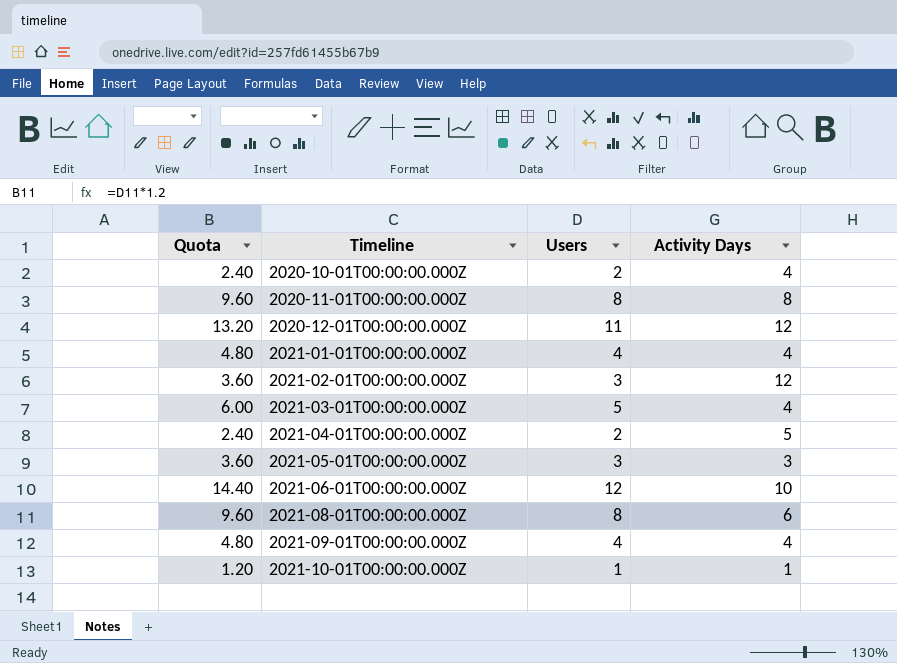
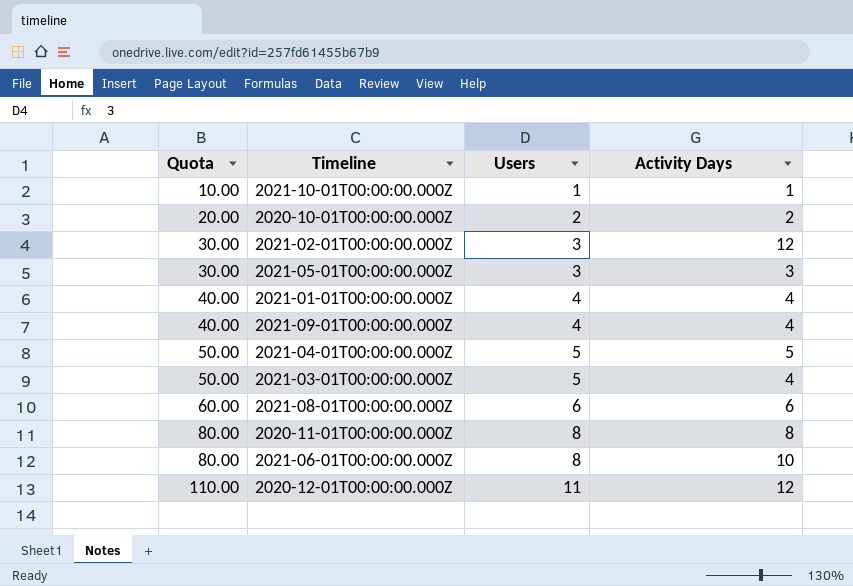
row order: Timeline ascending -> Quota ascending
column Quota | formula: [Users] * 1.2 -> [Users] * 10
2020-10-01T00:00:00.000Z | Activity Days: 4 -> 2
2021-04-01T00:00:00.000Z | Users: 2 -> 5
2021-08-01T00:00:00.000Z | Users: 8 -> 6
2021-06-01T00:00:00.000Z | Users: 12 -> 8

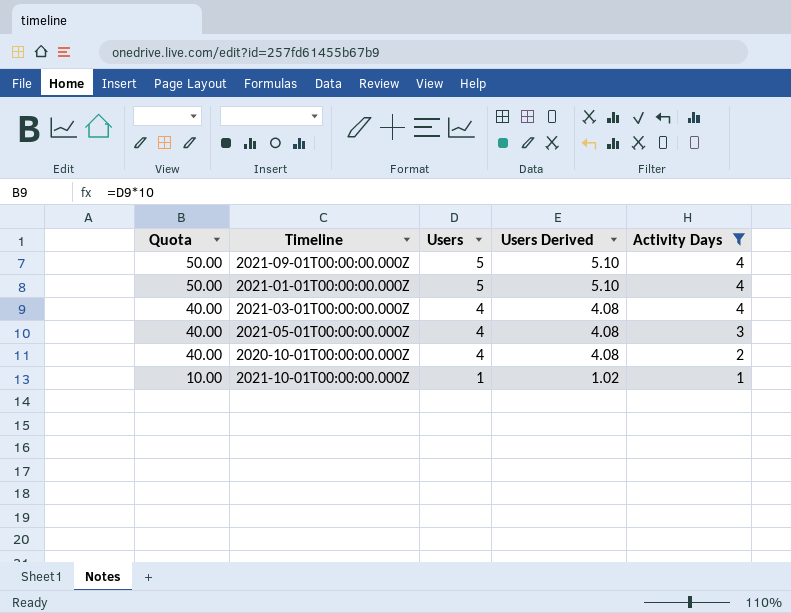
filter: none -> Activity Days <= 4
row order: Quota ascending -> Quota descending
column Users Derived | formula: none -> [Users] * 1.02
2021-09-01T00:00:00.000Z | Quota: 40.00 -> 50.00
2021-09-01T00:00:00.000Z | Users: 4 -> 5
2021-01-01T00:00:00.000Z | Quota: 40.00 -> 50.00
2021-01-01T00:00:00.000Z | Users: 4 -> 5
2021-03-01T00:00:00.000Z | Quota: 50.00 -> 40.00
2021-03-01T00:00:00.000Z | Users: 5 -> 4
2021-05-01T00:00:00.000Z | Quota: 30.00 -> 40.00
2021-05-01T00:00:00.000Z | Users: 3 -> 4
2020-10-01T00:00:00.000Z | Quota: 20.00 -> 40.00
2020-10-01T00:00:00.000Z | Users: 2 -> 4

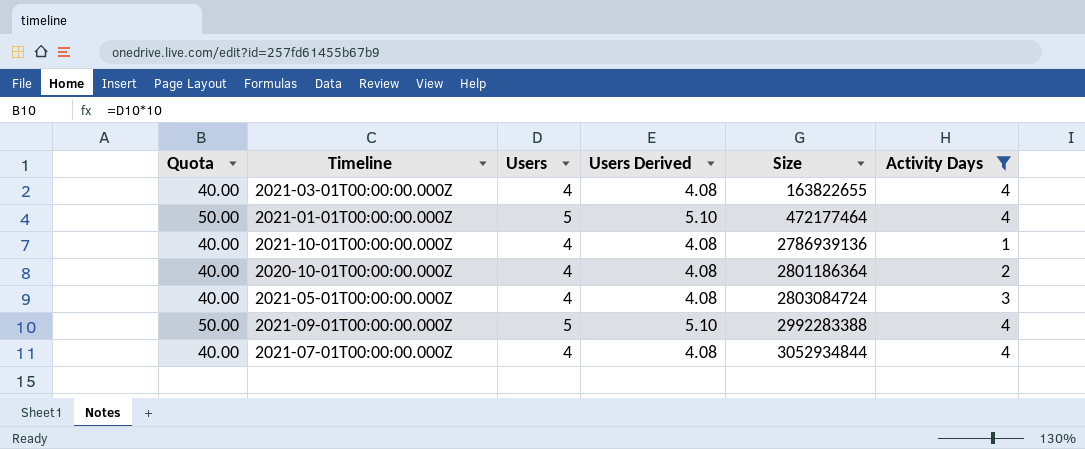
row order: Quota descending -> Size ascending
column Size | position: none -> 5
2021-10-01T00:00:00.000Z | Quota: 10.00 -> 40.00
2021-10-01T00:00:00.000Z | Users: 1 -> 4
2021-10-01T00:00:00.000Z | Users Derived: 1.02 -> 4.08
row 2021-07-01T00:00:00.000Z: none -> 40.00 | 4 | 4.08 | 3052934844 | 4

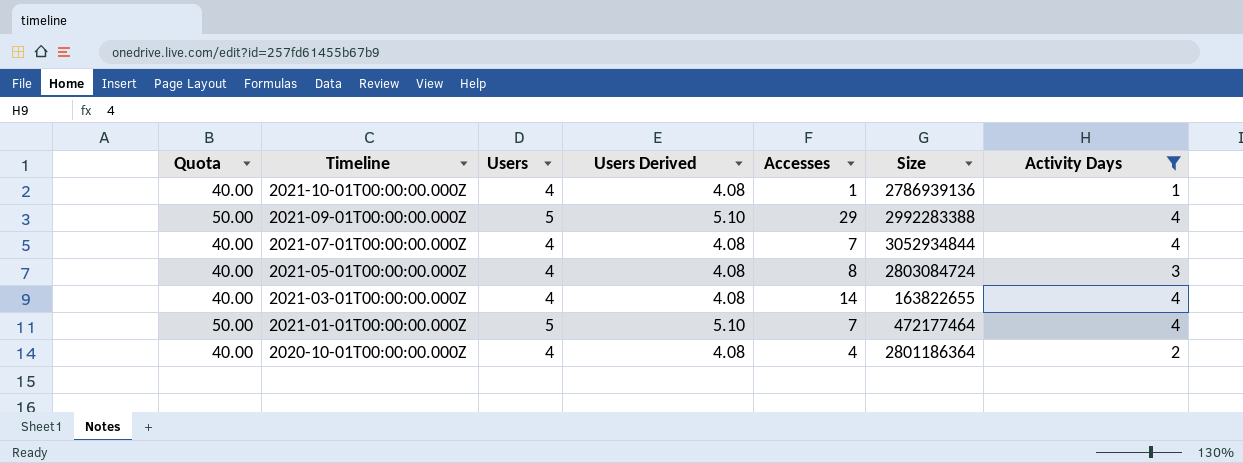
row order: Size ascending -> Timeline descending
column Accesses | position: none -> 5

